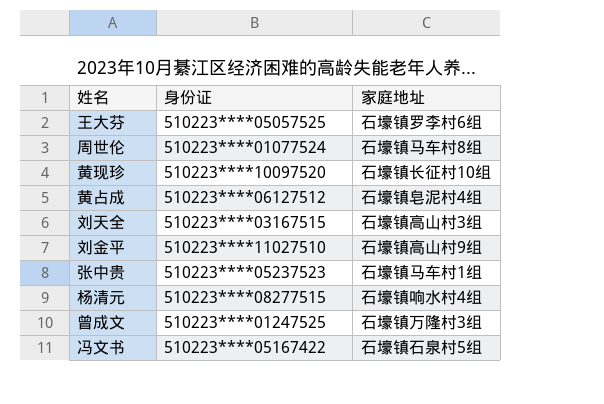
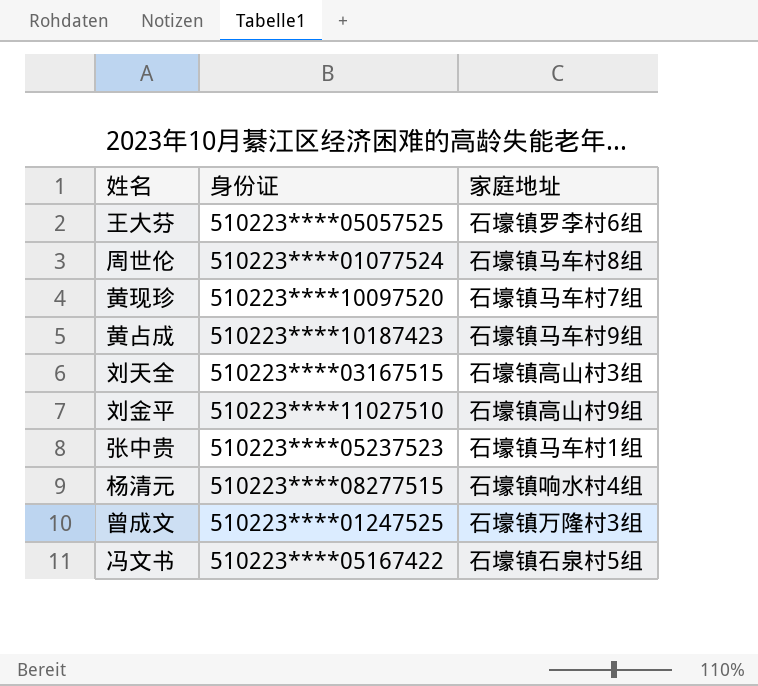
黄现珍 | 家庭地址: 石壕镇长征村10组 -> 石壕镇马车村7组
黄占成 | 身份证: 510223****06127512 -> 510223****10187423
黄占成 | 家庭地址: 石壕镇皂泥村4组 -> 石壕镇马车村9组

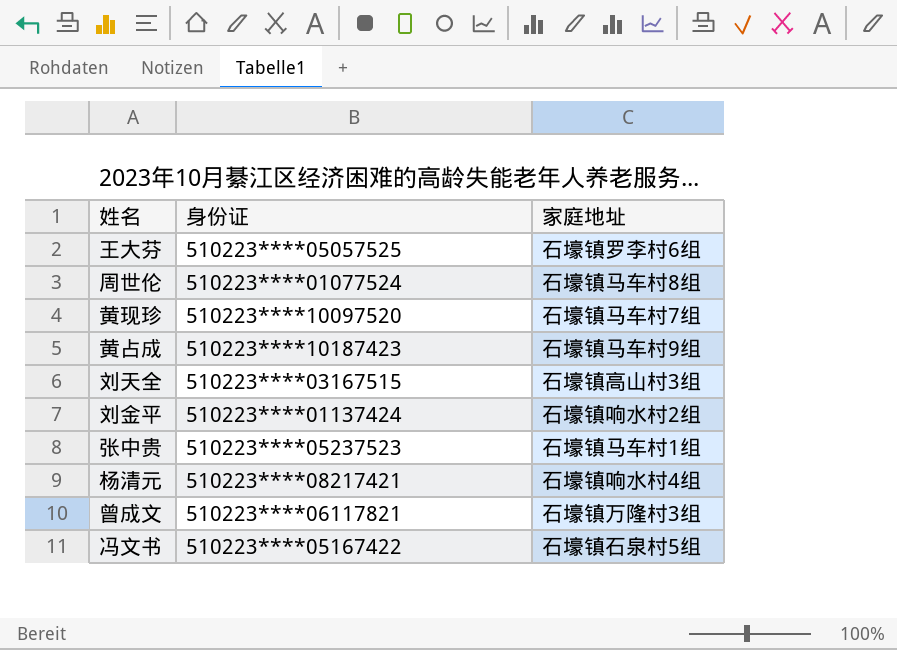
刘金平 | 身份证: 510223****11027510 -> 510223****01137424
刘金平 | 家庭地址: 石壕镇高山村9组 -> 石壕镇响水村2组
杨清元 | 身份证: 510223****08277515 -> 510223****08217421
曾成文 | 身份证: 510223****01247525 -> 510223****06117821

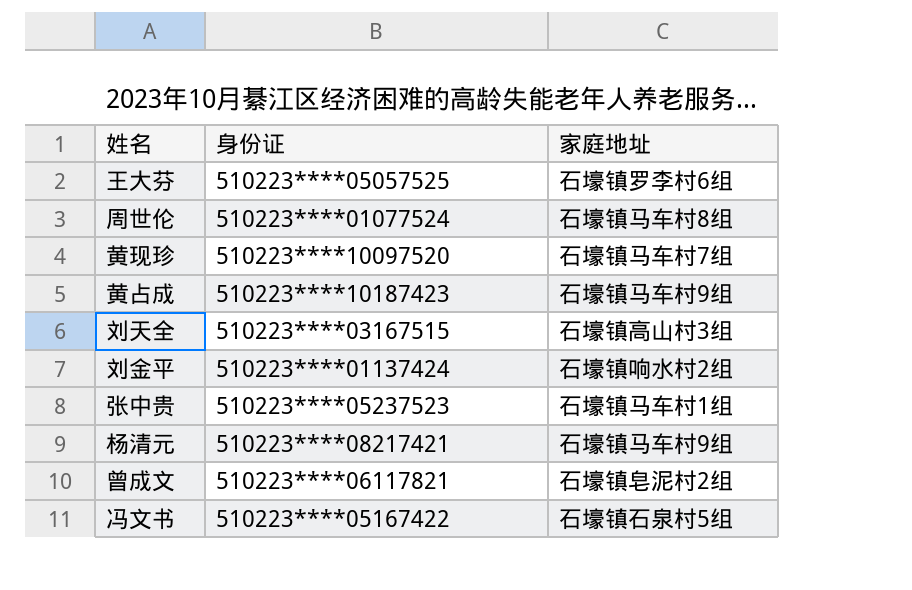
杨清元 | 家庭地址: 石壕镇响水村4组 -> 石壕镇马车村9组
曾成文 | 家庭地址: 石壕镇万隆村3组 -> 石壕镇皂泥村2组

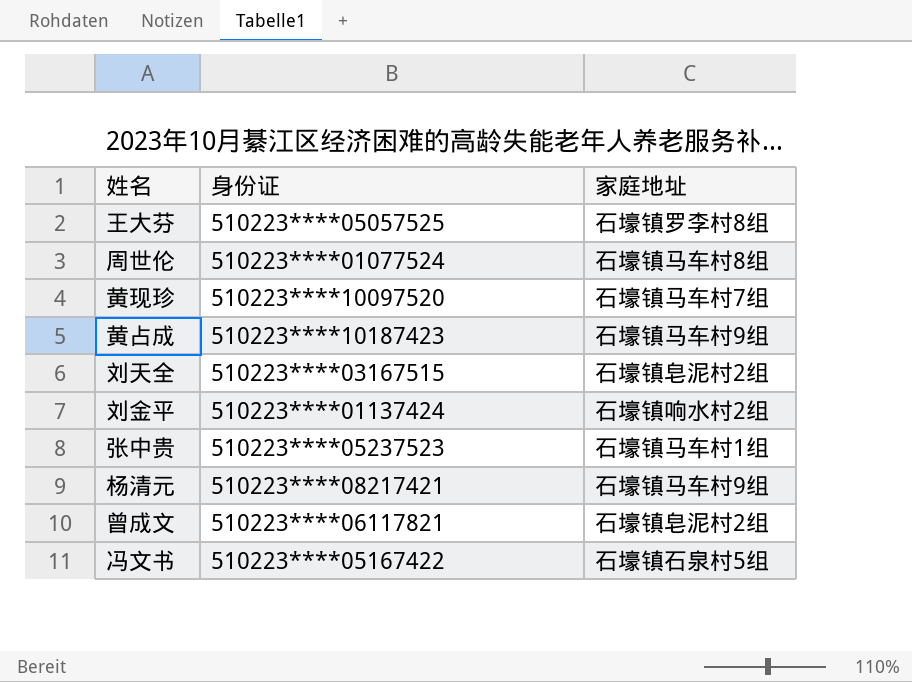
王大芬 | 家庭地址: 石壕镇罗李村6组 -> 石壕镇罗李村8组
刘天全 | 家庭地址: 石壕镇高山村3组 -> 石壕镇皂泥村2组

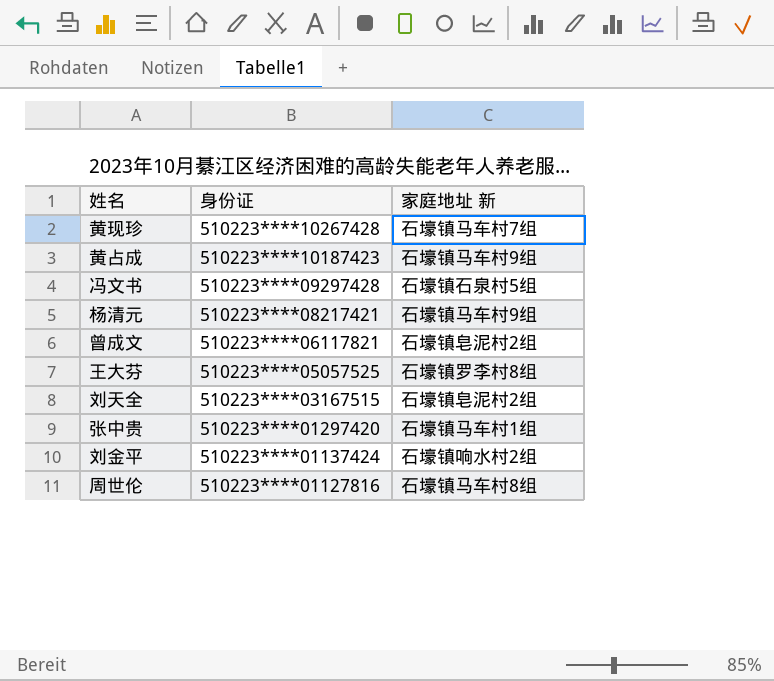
row order: none -> 身份证 descending
column name: 家庭地址 -> 家庭地址 新
黄现珍 | 身份证: 510223****10097520 -> 510223****10267428
冯文书 | 身份证: 510223****05167422 -> 510223****09297428
张中贵 | 身份证: 510223****05237523 -> 510223****01297420
周世伦 | 身份证: 510223****01077524 -> 510223****01127816

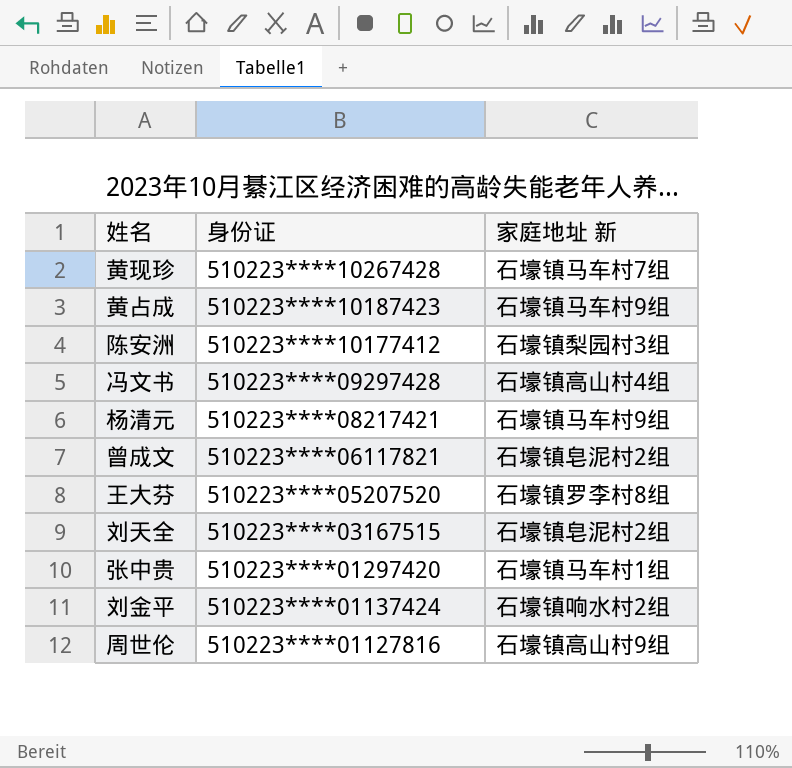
row 陈安洲: none -> 510223****10177412 | 石壕镇梨园村3组
冯文书 | 家庭地址 新: 石壕镇石泉村5组 -> 石壕镇高山村4组
王大芬 | 身份证: 510223****05057525 -> 510223****05207520
周世伦 | 家庭地址 新: 石壕镇马车村8组 -> 石壕镇高山村9组

